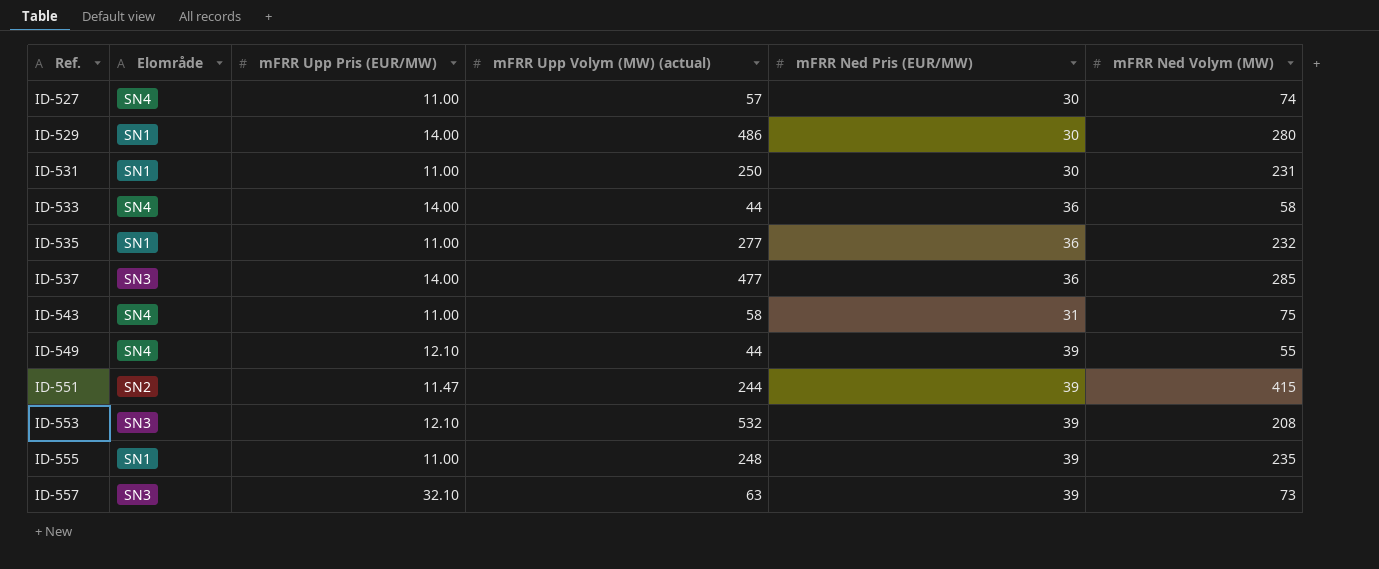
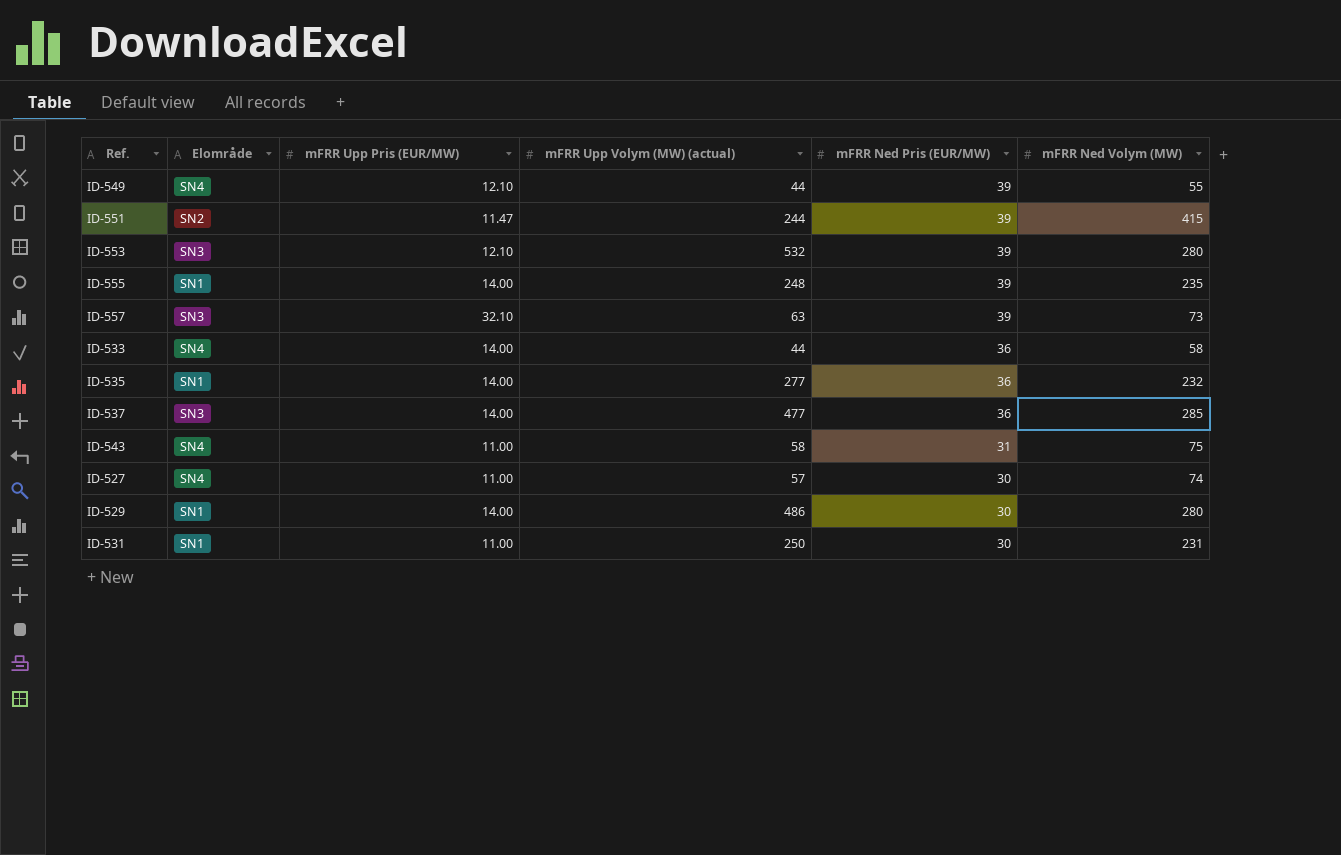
row order: Ref. ascending -> mFRR Ned Pris (EUR/MW) descending
ID-553 | mFRR Ned Volym (MW): 208 -> 280
ID-555 | mFRR Upp Pris (EUR/MW): 11.00 -> 14.00
ID-535 | mFRR Upp Pris (EUR/MW): 11.00 -> 14.00

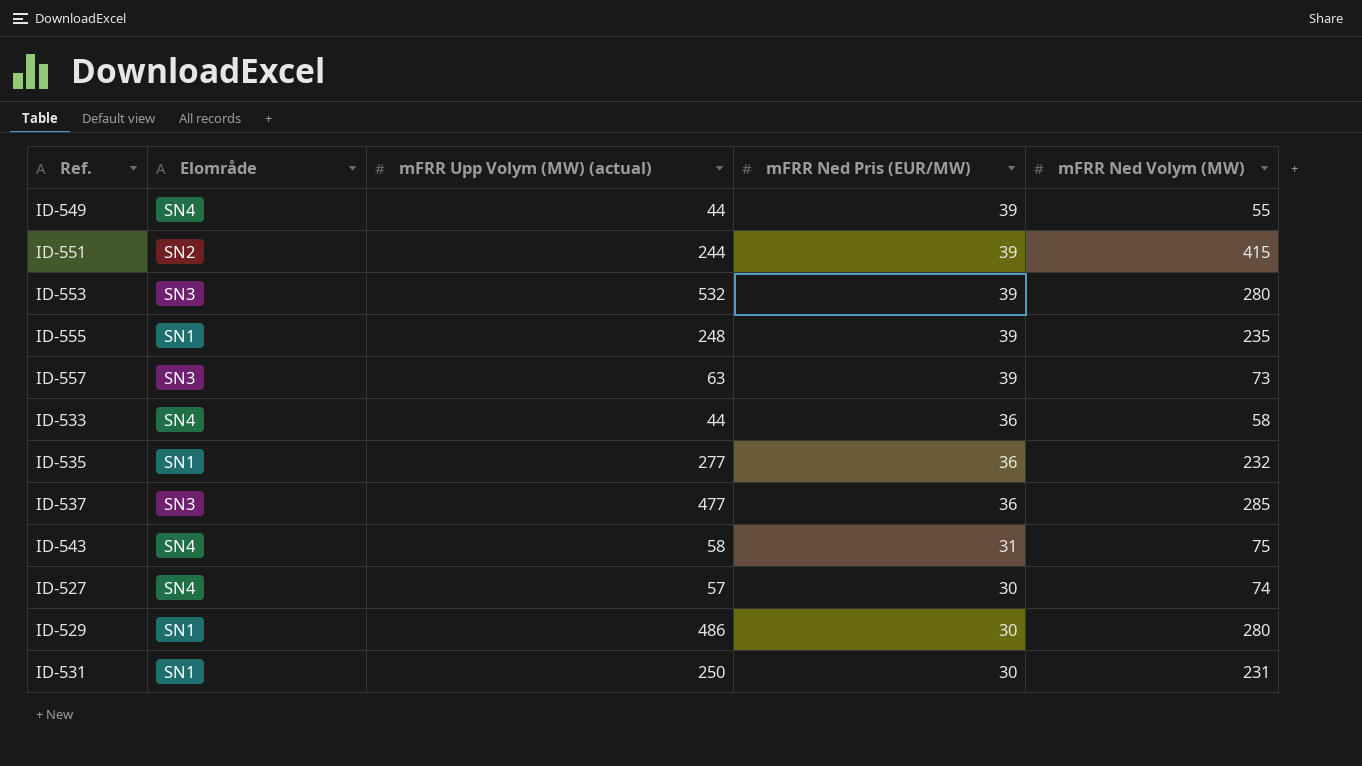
column mFRR Upp Pris (EUR/MW) | position: 3 -> none

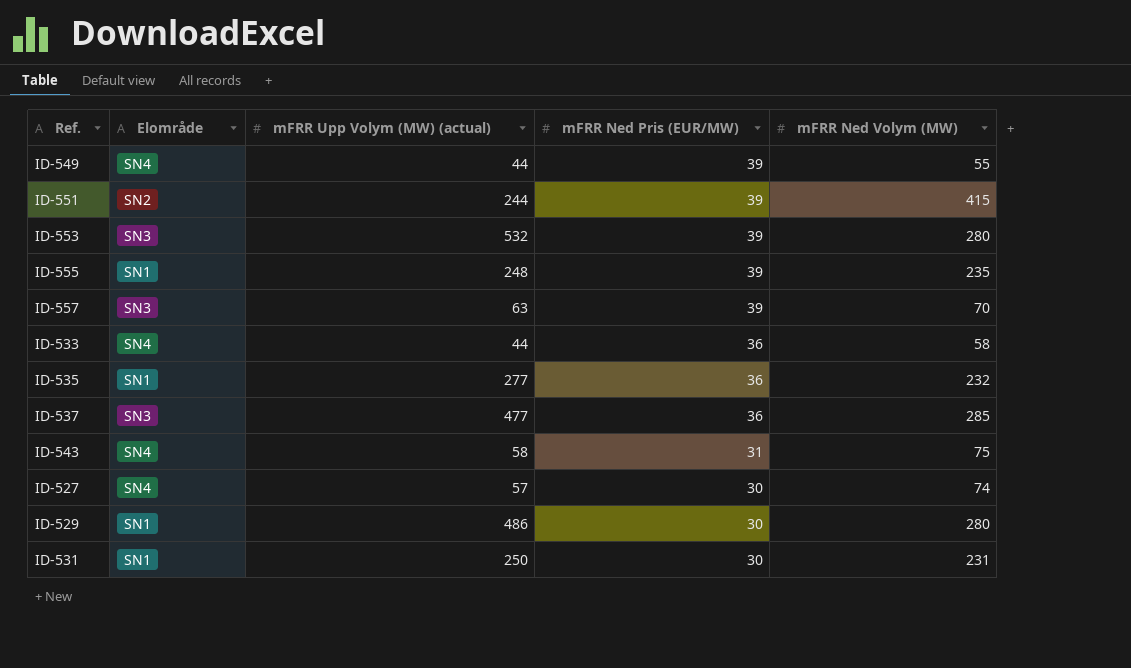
ID-557 | mFRR Ned Volym (MW): 73 -> 70

